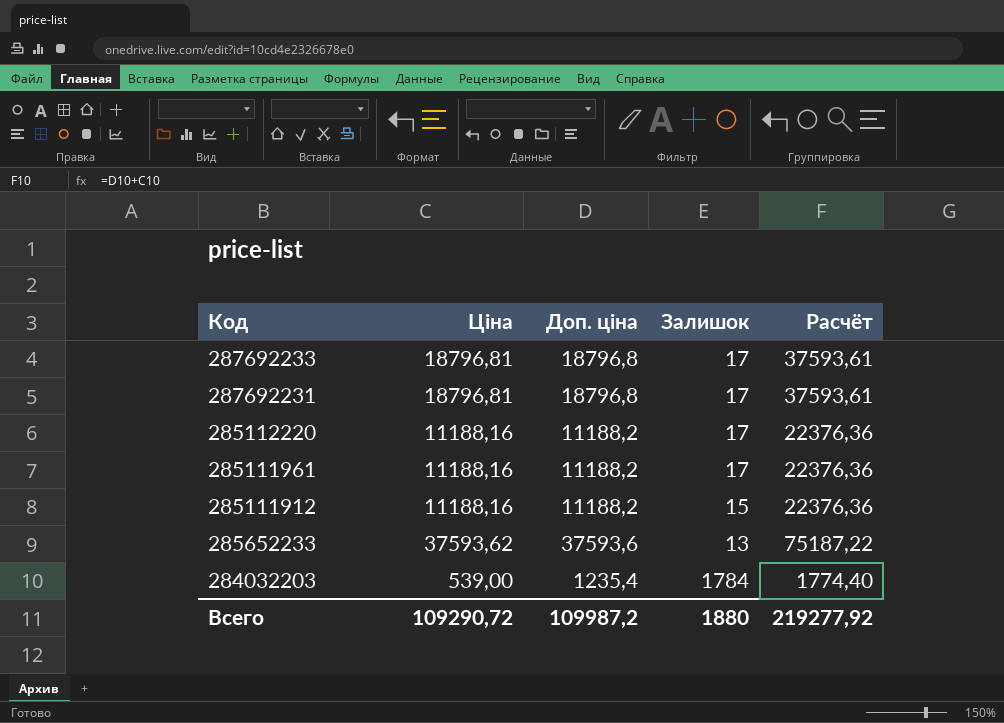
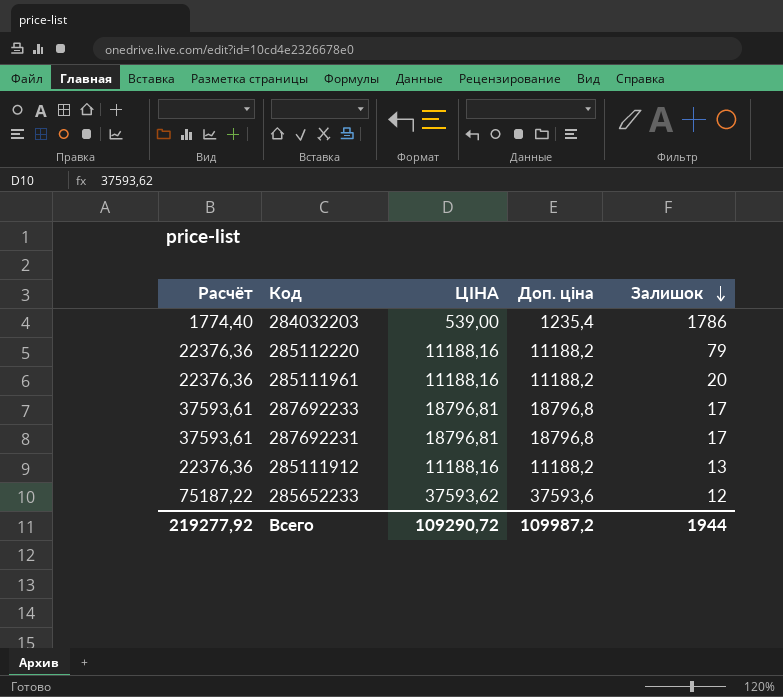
row order: none -> Залишок descending
column Расчёт | position: 5 -> 1
column name: Ціна -> ЦІНА
284032203 | Залишок: 1784 -> 1786
285112220 | Залишок: 17 -> 79
285111961 | Залишок: 17 -> 20
285111912 | Залишок: 15 -> 13
285652233 | Залишок: 13 -> 12
Всего | Залишок: 1880 -> 1944

